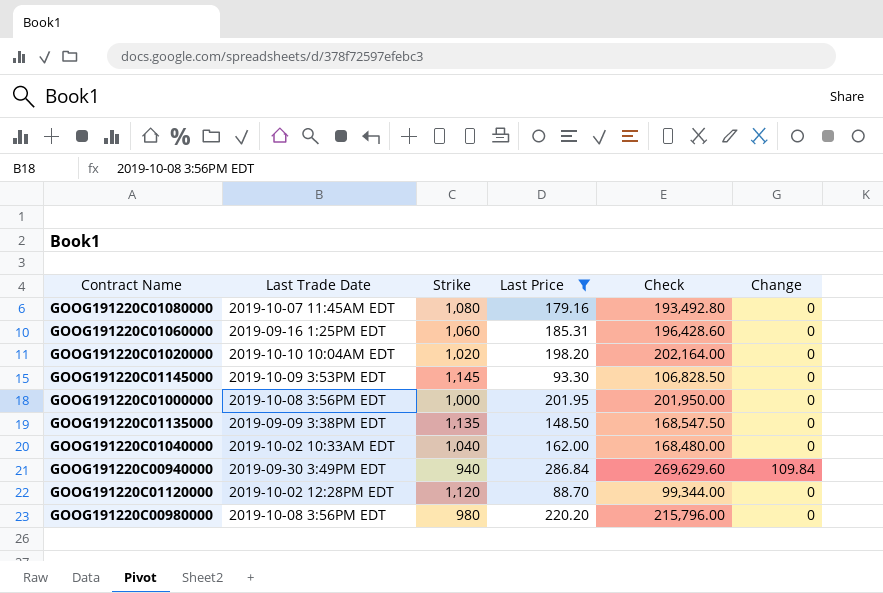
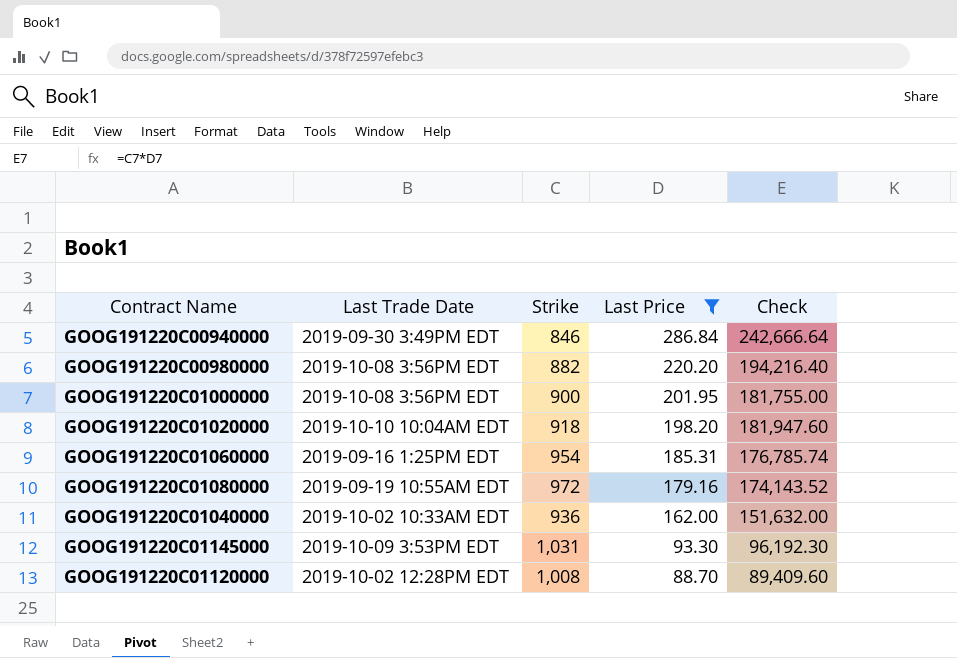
row order: none -> Last Price descending
column Change | position: 6 -> none
row GOOG191220C01135000: 2019-09-09 3:38PM EDT | 1,135 | 148.50 | 168,547.50 | 0 -> none
GOOG191220C00940000 | Strike: 940 -> 846
GOOG191220C00940000 | Check: 269,629.60 -> 242,666.64
GOOG191220C00980000 | Strike: 980 -> 882
GOOG191220C00980000 | Check: 215,796.00 -> 194,216.40
GOOG191220C01000000 | Strike: 1,000 -> 900
GOOG191220C01000000 | Check: 201,950.00 -> 181,755.00
GOOG191220C01020000 | Strike: 1,020 -> 918
GOOG191220C01020000 | Check: 202,164.00 -> 181,947.60
GOOG191220C01060000 | Strike: 1,060 -> 954
GOOG191220C01060000 | Check: 196,428.60 -> 176,785.74
GOOG191220C01080000 | Last Trade Date: 2019-10-07 11:45AM EDT -> 2019-09-19 10:55AM EDT
GOOG191220C01080000 | Strike: 1,080 -> 972
GOOG191220C01080000 | Check: 193,492.80 -> 174,143.52
GOOG191220C01040000 | Strike: 1,040 -> 936
GOOG191220C01040000 | Check: 168,480.00 -> 151,632.00
GOOG191220C01145000 | Strike: 1,145 -> 1,031
GOOG191220C01145000 | Check: 106,828.50 -> 96,192.30
GOOG191220C01120000 | Strike: 1,120 -> 1,008
GOOG191220C01120000 | Check: 99,344.00 -> 89,409.60

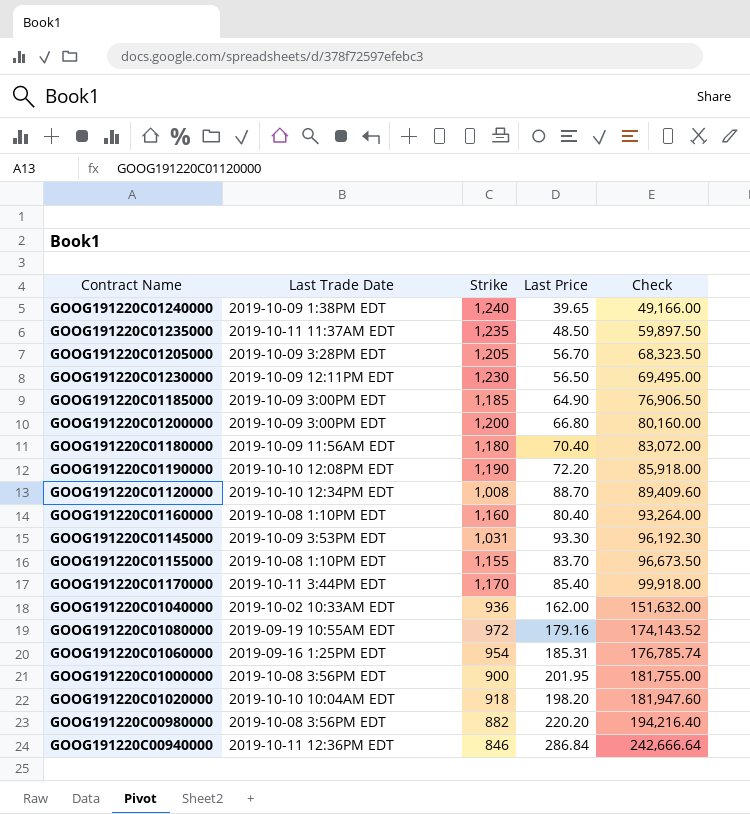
filter: Last Price >= 88.70 -> none
row order: Last Price descending -> Check ascending
GOOG191220C01120000 | Last Trade Date: 2019-10-02 12:28PM EDT -> 2019-10-10 12:34PM EDT
GOOG191220C00940000 | Last Trade Date: 2019-09-30 3:49PM EDT -> 2019-10-11 12:36PM EDT

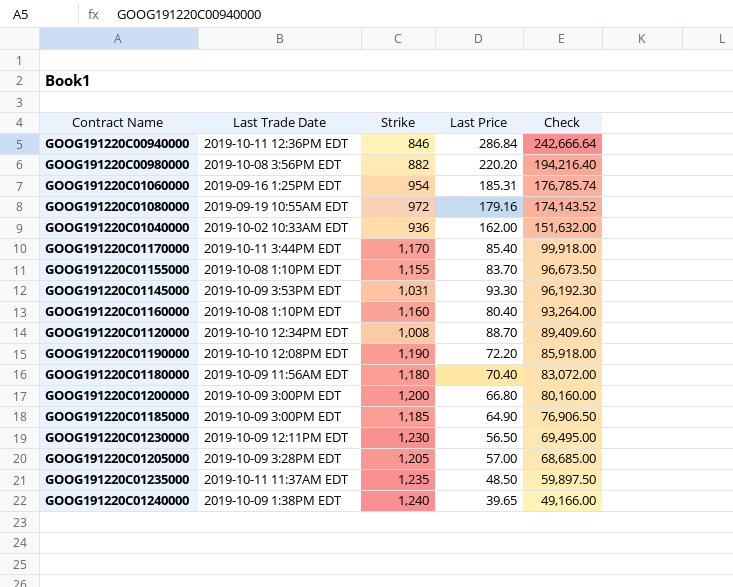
row order: Check ascending -> Check descending
row GOOG191220C01000000: 2019-10-08 3:56PM EDT | 900 | 201.95 | 181,755.00 -> none
row GOOG191220C01020000: 2019-10-10 10:04AM EDT | 918 | 198.20 | 181,947.60 -> none
GOOG191220C01205000 | Last Price: 56.70 -> 57.00
GOOG191220C01205000 | Check: 68,323.50 -> 68,685.00

